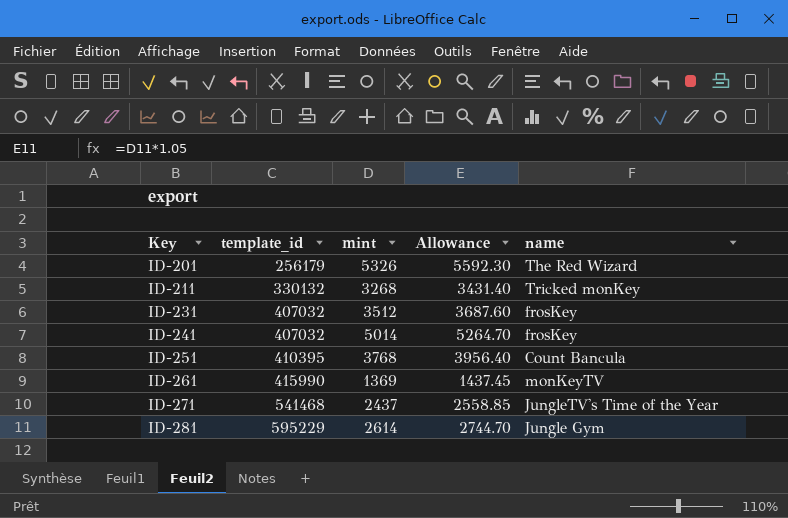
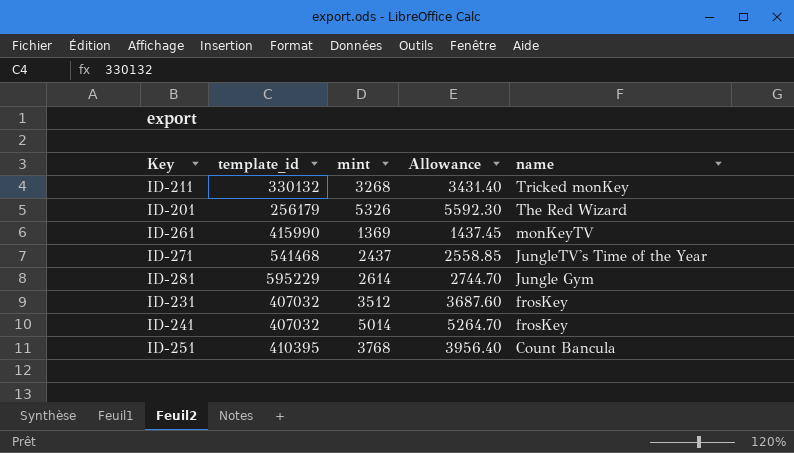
row order: Key ascending -> name descending

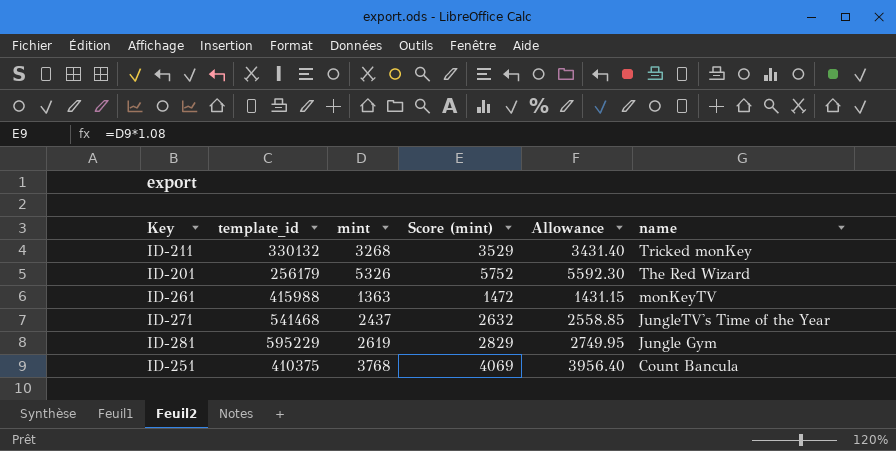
column Score (mint) | formula: none -> [mint] * 1.08
row ID-231: 407032 | 3512 | 3687.60 | frosKey -> none
row ID-241: 407032 | 5014 | 5264.70 | frosKey -> none
ID-261 | template_id: 415990 -> 415988
ID-261 | mint: 1369 -> 1363
ID-261 | Allowance: 1437.45 -> 1431.15
ID-281 | mint: 2614 -> 2619
ID-281 | Allowance: 2744.70 -> 2749.95
ID-251 | template_id: 410395 -> 410375

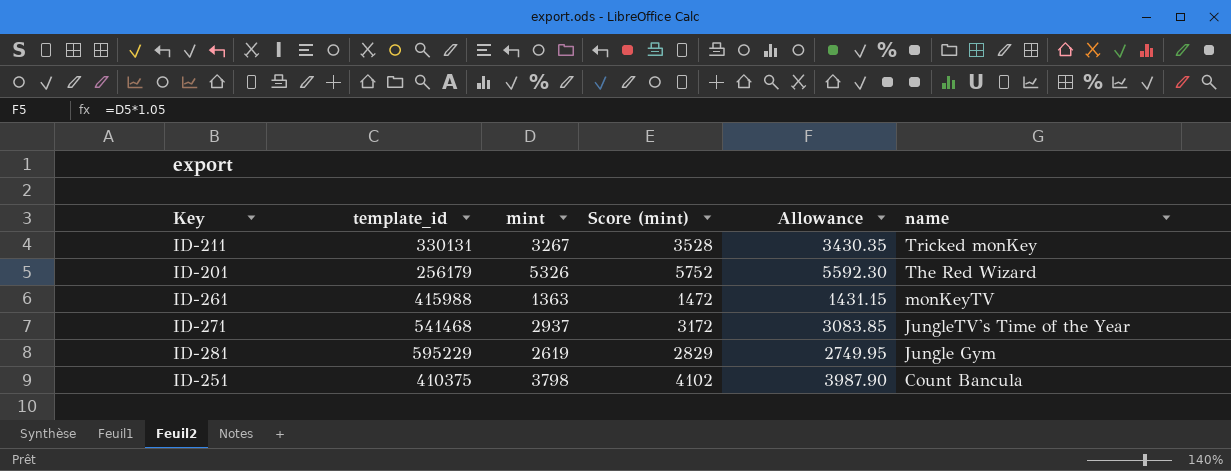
ID-211 | template_id: 330132 -> 330131
ID-211 | mint: 3268 -> 3267
ID-211 | Score (mint): 3529 -> 3528
ID-211 | Allowance: 3431.40 -> 3430.35
ID-271 | mint: 2437 -> 2937
ID-271 | Score (mint): 2632 -> 3172
ID-271 | Allowance: 2558.85 -> 3083.85
ID-251 | mint: 3768 -> 3798
ID-251 | Score (mint): 4069 -> 4102
ID-251 | Allowance: 3956.40 -> 3987.90

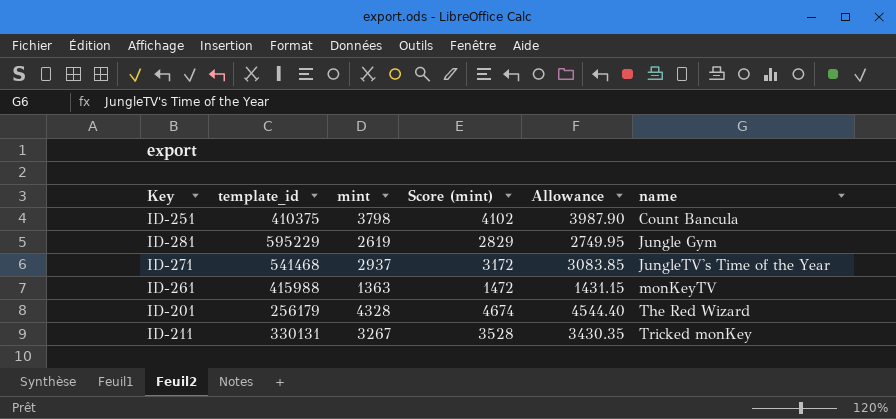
row order: name descending -> name ascending
ID-201 | mint: 5326 -> 4328
ID-201 | Score (mint): 5752 -> 4674
ID-201 | Allowance: 5592.30 -> 4544.40

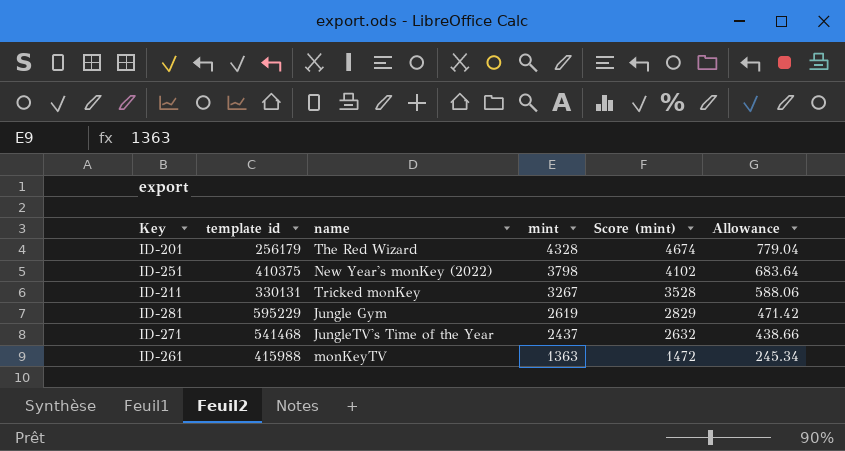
row order: name ascending -> mint descending
column name: template_id -> template id
column name | position: 6 -> 3
column Allowance | formula: [mint] * 1.05 -> [mint] * 0.18
ID-251 | name: Count Bancula -> New Year's monKey (2022)
ID-271 | mint: 2937 -> 2437
ID-271 | Score (mint): 3172 -> 2632

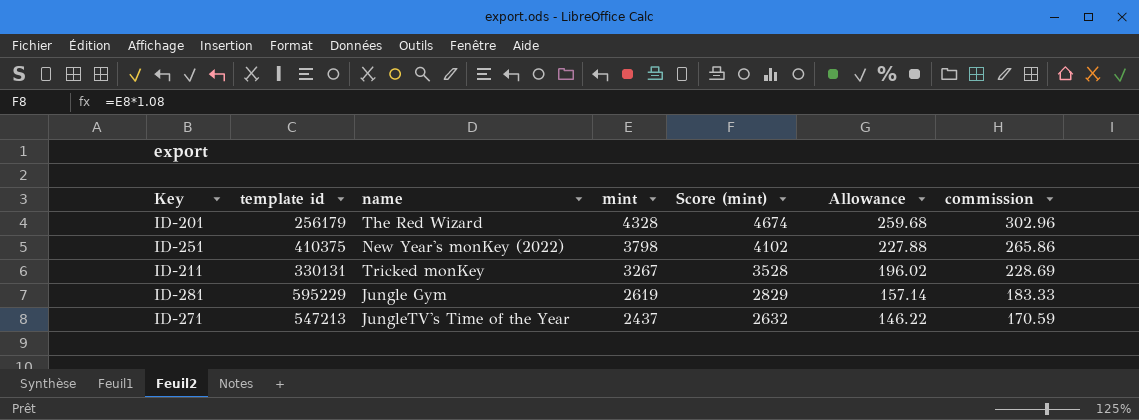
column Allowance | formula: [mint] * 0.18 -> [mint] * 0.06
column commission | formula: none -> [mint] * 0.07
row ID-261: 415988 | monKeyTV | 1363 | 1472 | 245.34 -> none
ID-271 | template id: 541468 -> 547213

